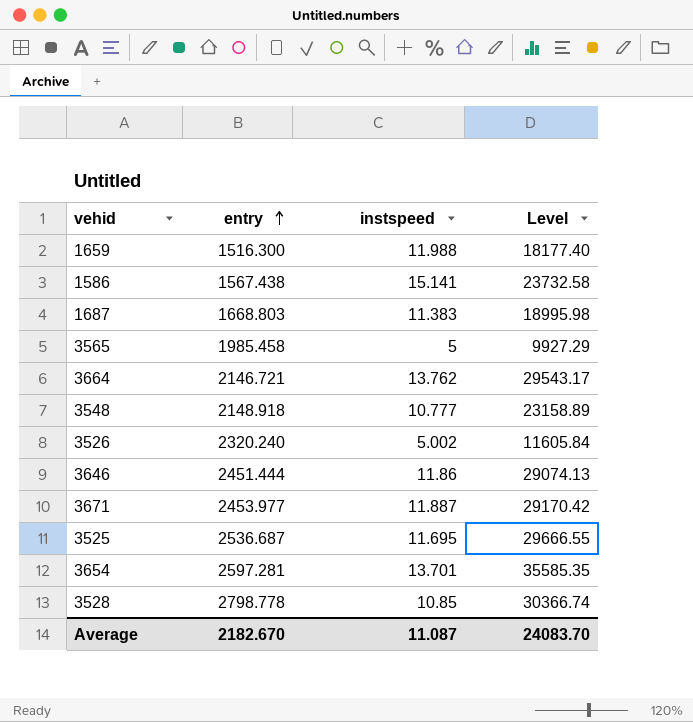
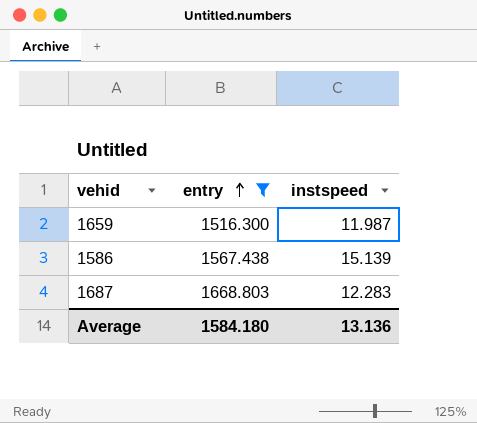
filter: none -> entry <= 1668.803
column Level | formula: [entry] * [instspeed] -> none
1659 | instspeed: 11.988 -> 11.987
1586 | instspeed: 15.141 -> 15.139
1687 | instspeed: 11.383 -> 12.283
Average | entry: 2182.670 -> 1584.180
Average | instspeed: 11.087 -> 13.136

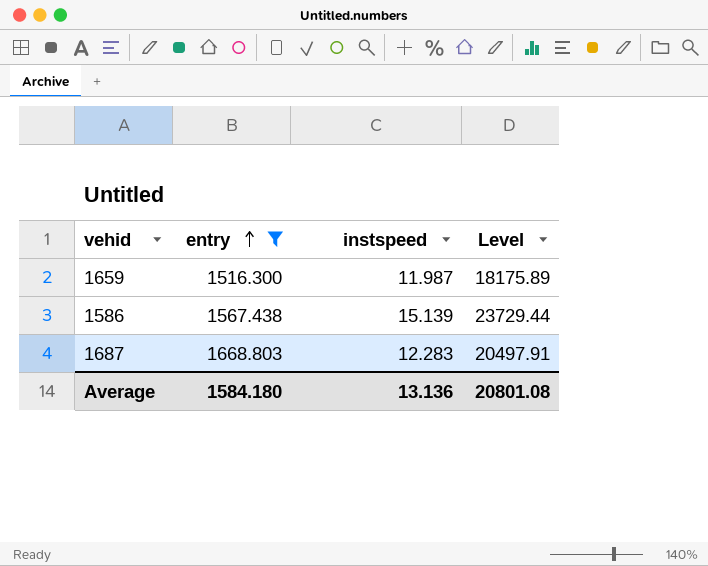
column Level | formula: none -> [entry] * [instspeed]

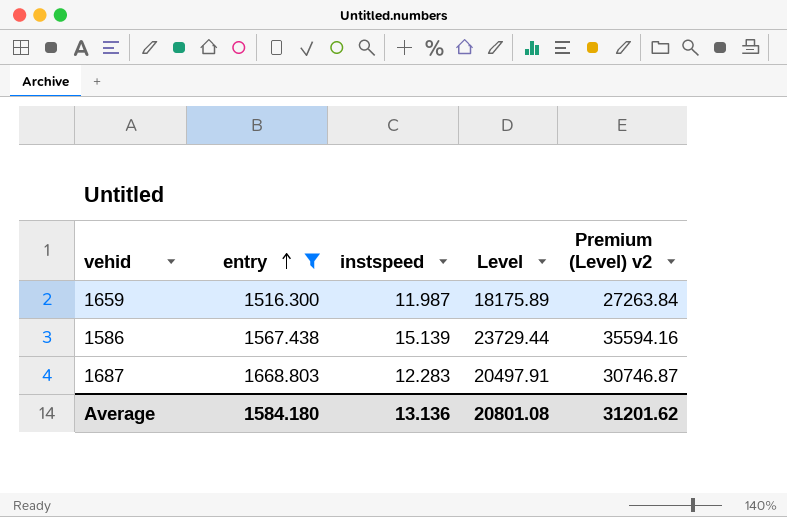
column Premium (Level) v2 | formula: none -> [Level] * 1.5

